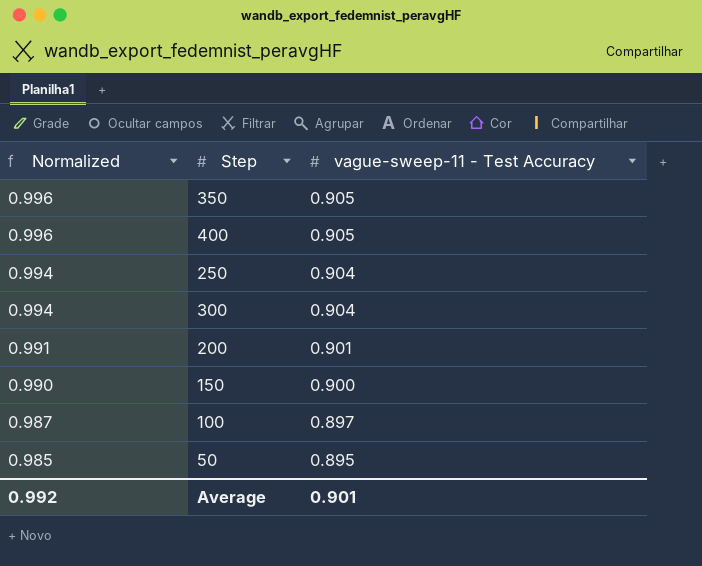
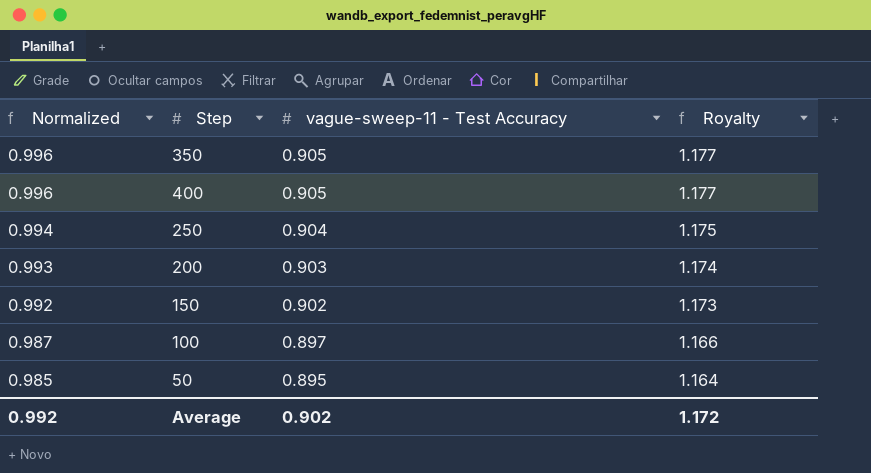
column Royalty | formula: none -> [vague-sweep-11 - Test Accuracy] * 1.3
row 300: 0.994 | 0.904 -> none
200 | Normalized: 0.991 -> 0.993
200 | vague-sweep-11 - Test Accuracy: 0.901 -> 0.903
150 | Normalized: 0.990 -> 0.992
150 | vague-sweep-11 - Test Accuracy: 0.900 -> 0.902
Average | vague-sweep-11 - Test Accuracy: 0.901 -> 0.902

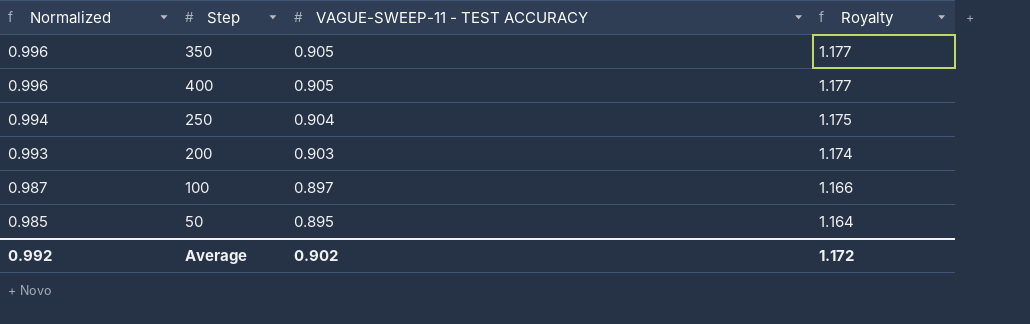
column name: vague-sweep-11 - Test Accuracy -> VAGUE-SWEEP-11 - TEST ACCURACY
row 150: 0.992 | 0.902 | 1.173 -> none

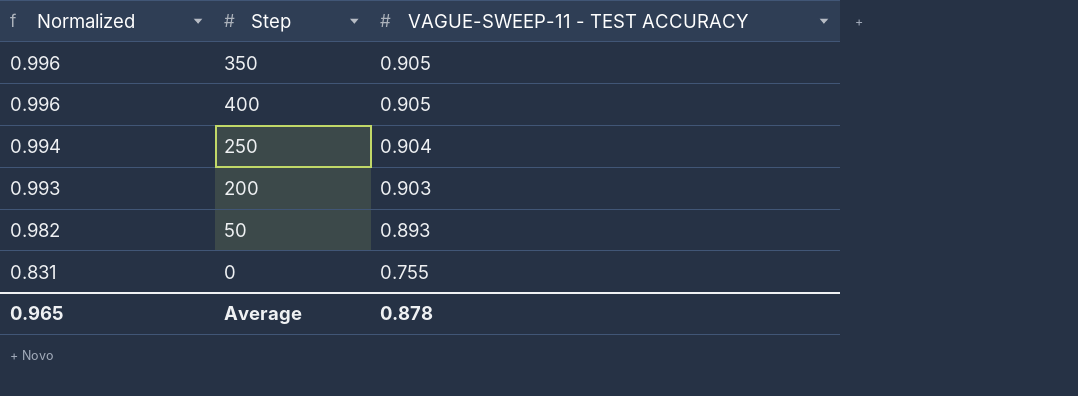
column Royalty | formula: [VAGUE-SWEEP-11 - TEST ACCURACY] * 1.3 -> none
row 100: 0.987 | 0.897 | 1.166 -> none
50 | Normalized: 0.985 -> 0.982
50 | VAGUE-SWEEP-11 - TEST ACCURACY: 0.895 -> 0.893
row 0: none -> 0.831 | 0.755
Average | Normalized: 0.992 -> 0.965
Average | VAGUE-SWEEP-11 - TEST ACCURACY: 0.902 -> 0.878

